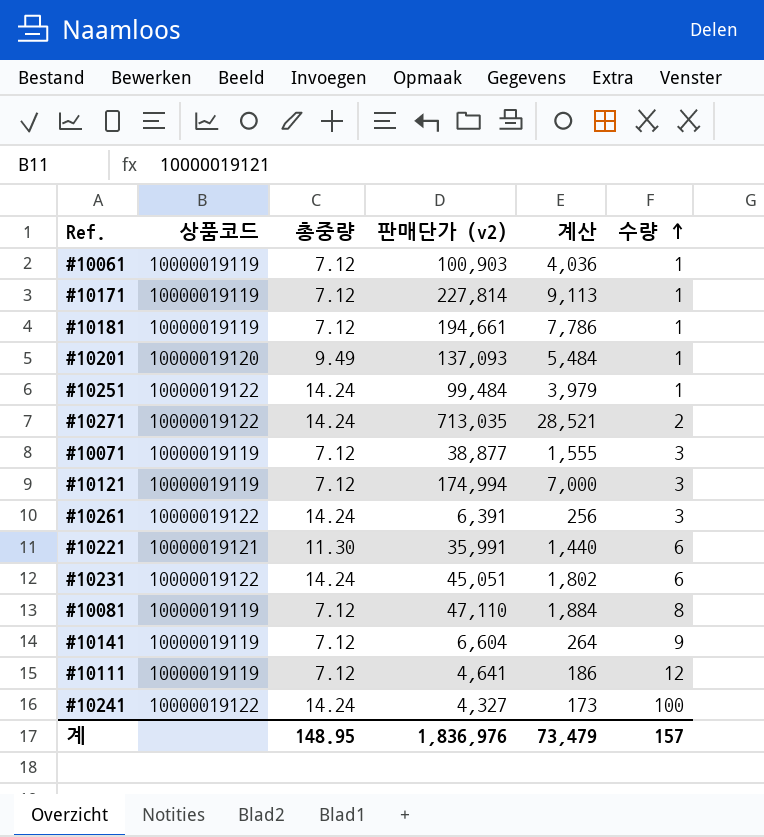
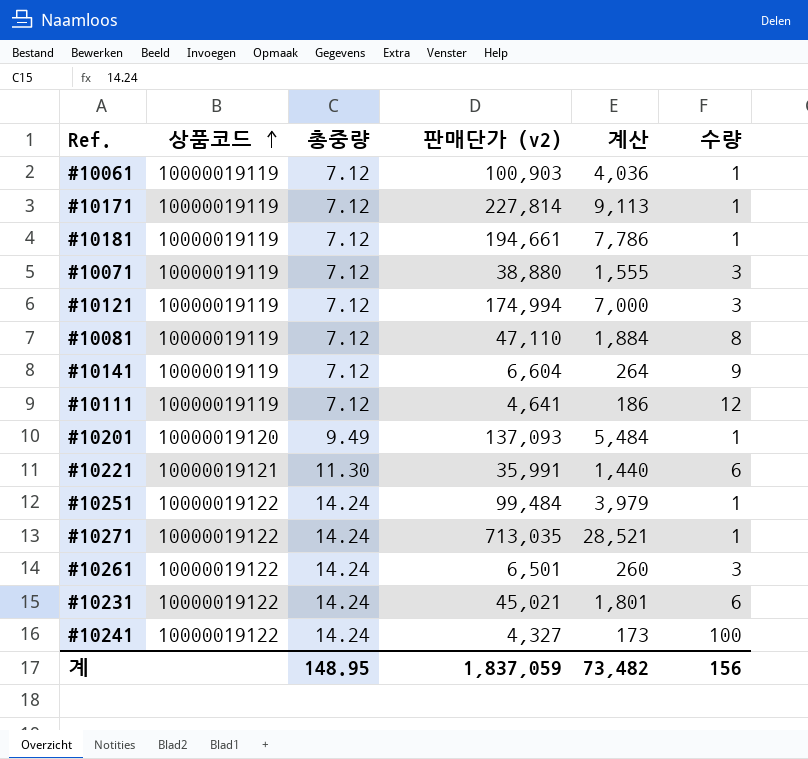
row order: 수량 ascending -> 상품코드 ascending
#10071 | 판매단가 (v2): 38,877 -> 38,880
#10271 | 수량: 2 -> 1
#10261 | 판매단가 (v2): 6,391 -> 6,501
#10261 | 계산: 256 -> 260
#10231 | 판매단가 (v2): 45,051 -> 45,021
#10231 | 계산: 1,802 -> 1,801
계 | 판매단가 (v2): 1,836,976 -> 1,837,059
계 | 계산: 73,479 -> 73,482
계 | 수량: 157 -> 156

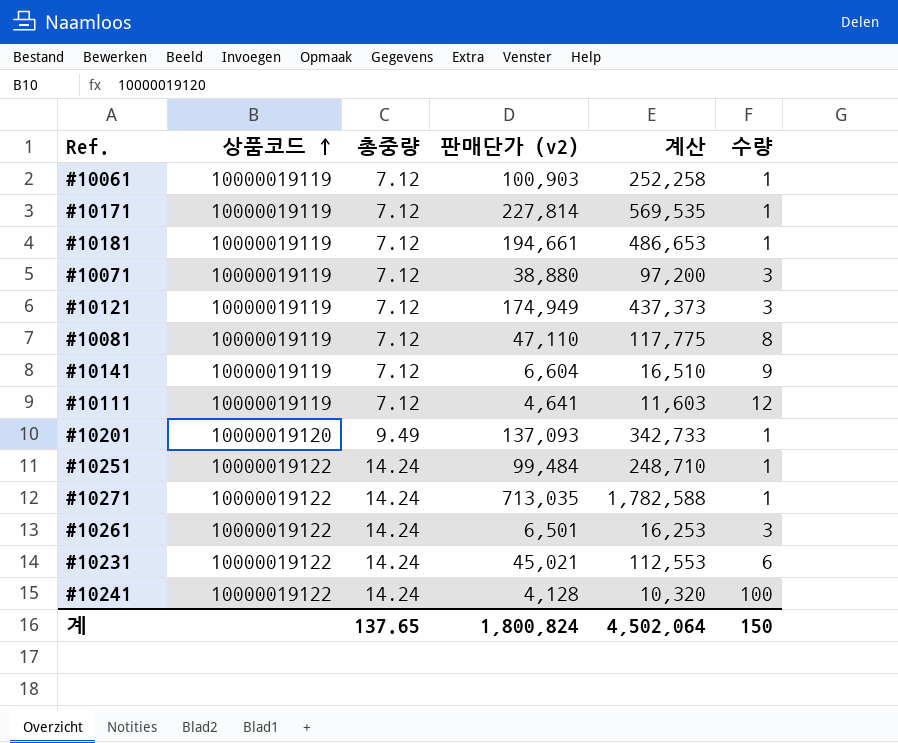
column 계산 | formula: [판매단가 (v2)] * 0.04 -> [판매단가 (v2)] * 2.5
row #10221: 10000019121 | 11.30 | 35,991 | 1,440 | 6 -> none
#10121 | 판매단가 (v2): 174,994 -> 174,949
#10241 | 판매단가 (v2): 4,327 -> 4,128
계 | 총중량: 148.95 -> 137.65
계 | 판매단가 (v2): 1,837,059 -> 1,800,824
계 | 계산: 73,482 -> 4,502,064
계 | 수량: 156 -> 150

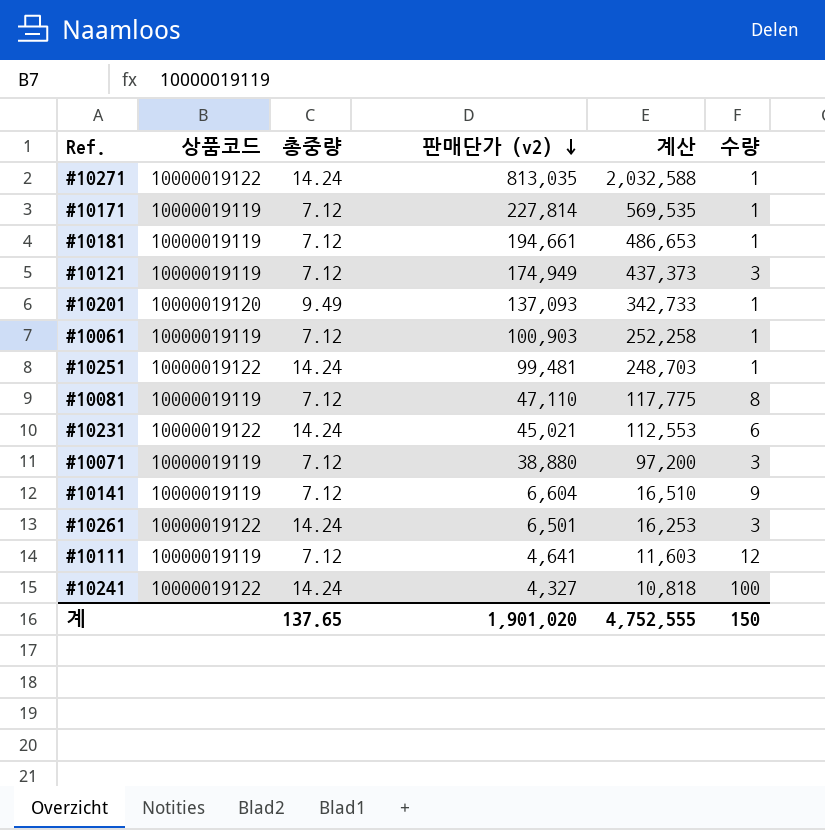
row order: 상품코드 ascending -> 판매단가 (v2) descending
#10271 | 판매단가 (v2): 713,035 -> 813,035
#10271 | 계산: 1,782,588 -> 2,032,588
#10251 | 판매단가 (v2): 99,484 -> 99,481
#10251 | 계산: 248,710 -> 248,703
#10241 | 판매단가 (v2): 4,128 -> 4,327
#10241 | 계산: 10,320 -> 10,818
계 | 판매단가 (v2): 1,800,824 -> 1,901,020
계 | 계산: 4,502,064 -> 4,752,555

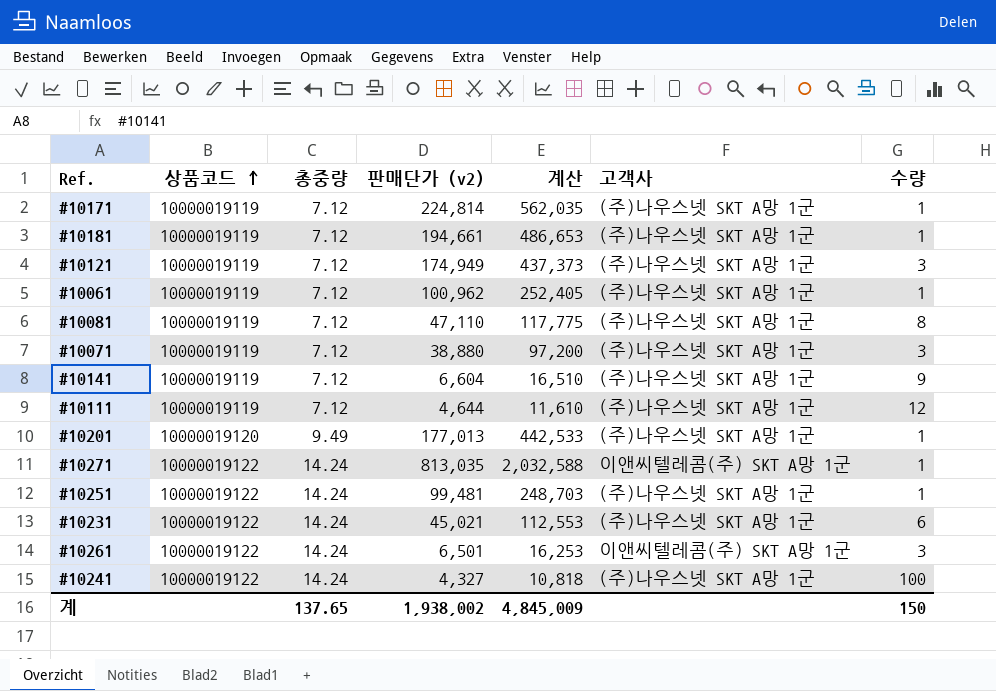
row order: 판매단가 (v2) descending -> 상품코드 ascending
column 고객사 | position: none -> 6
#10171 | 판매단가 (v2): 227,814 -> 224,814
#10171 | 계산: 569,535 -> 562,035
#10061 | 판매단가 (v2): 100,903 -> 100,962
#10061 | 계산: 252,258 -> 252,405
#10111 | 판매단가 (v2): 4,641 -> 4,644
#10111 | 계산: 11,603 -> 11,610
#10201 | 판매단가 (v2): 137,093 -> 177,013
#10201 | 계산: 342,733 -> 442,533
계 | 판매단가 (v2): 1,901,020 -> 1,938,002
계 | 계산: 4,752,555 -> 4,845,009

